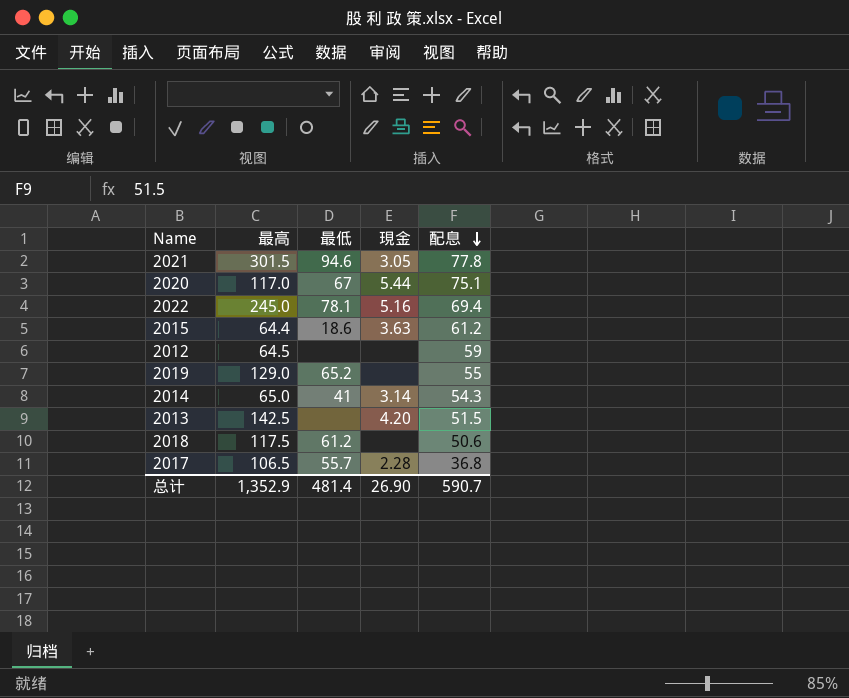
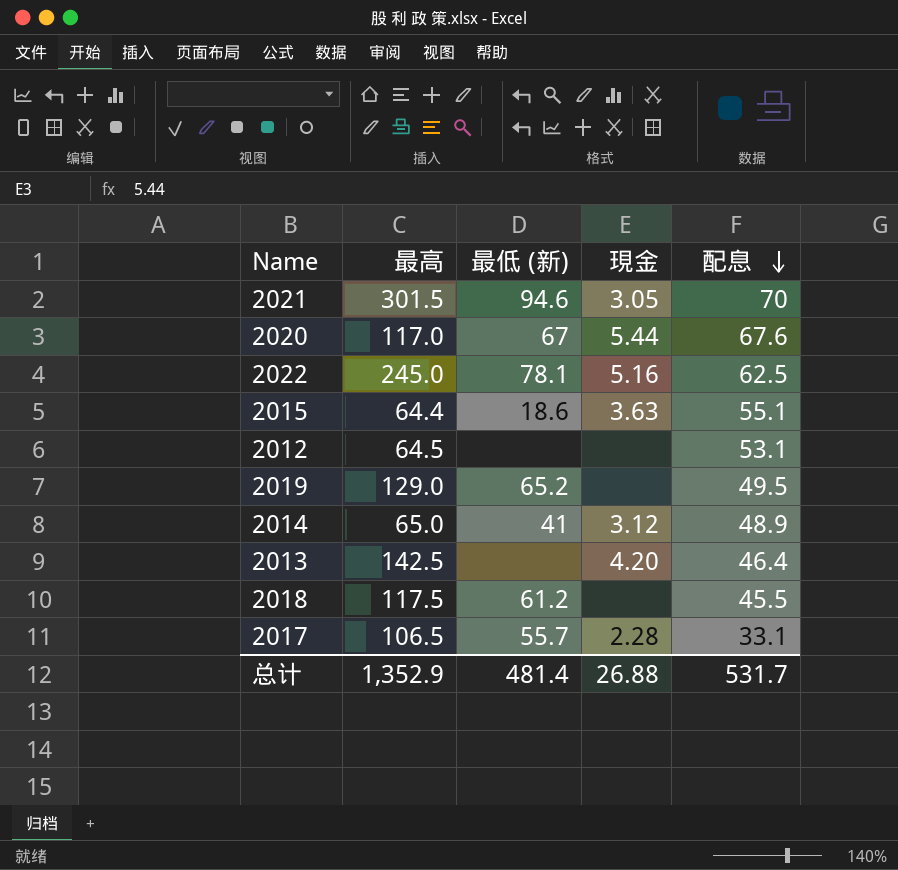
column name: 最低 -> 最低 (新)
2021 | 配息: 77.8 -> 70
2020 | 配息: 75.1 -> 67.6
2022 | 配息: 69.4 -> 62.5
2015 | 配息: 61.2 -> 55.1
2012 | 配息: 59 -> 53.1
2019 | 配息: 55 -> 49.5
2014 | 現金: 3.14 -> 3.12
2014 | 配息: 54.3 -> 48.9
2013 | 配息: 51.5 -> 46.4
2018 | 配息: 50.6 -> 45.5
2017 | 配息: 36.8 -> 33.1
总计 | 現金: 26.90 -> 26.88
总计 | 配息: 590.7 -> 531.7

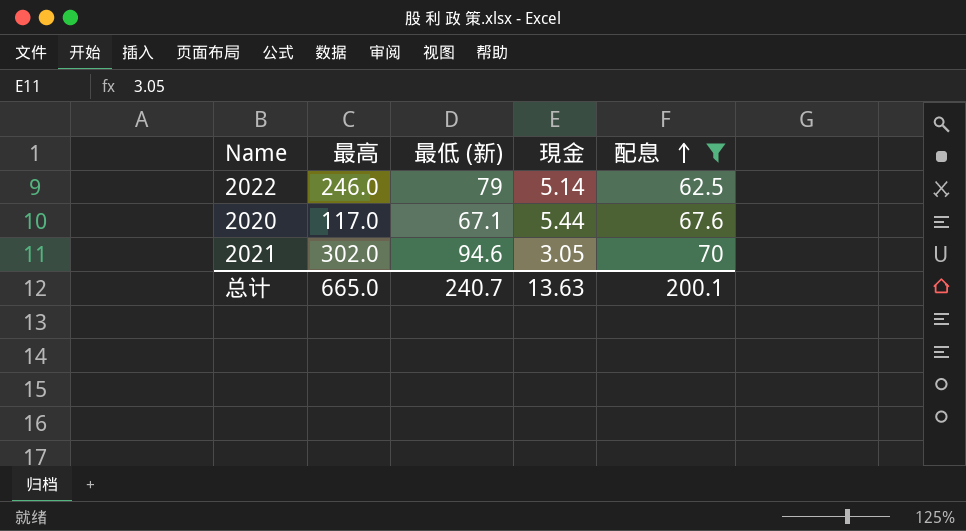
filter: none -> 配息 >= 62.5
row order: 配息 descending -> 配息 ascending
2022 | 最高: 245.0 -> 246.0
2022 | 最低 (新): 78.1 -> 79
2022 | 現金: 5.16 -> 5.14
2020 | 最低 (新): 67 -> 67.1
2021 | 最高: 301.5 -> 302.0
总计 | 最高: 1,352.9 -> 665.0
总计 | 最低 (新): 481.4 -> 240.7
总计 | 現金: 26.88 -> 13.63
总计 | 配息: 531.7 -> 200.1

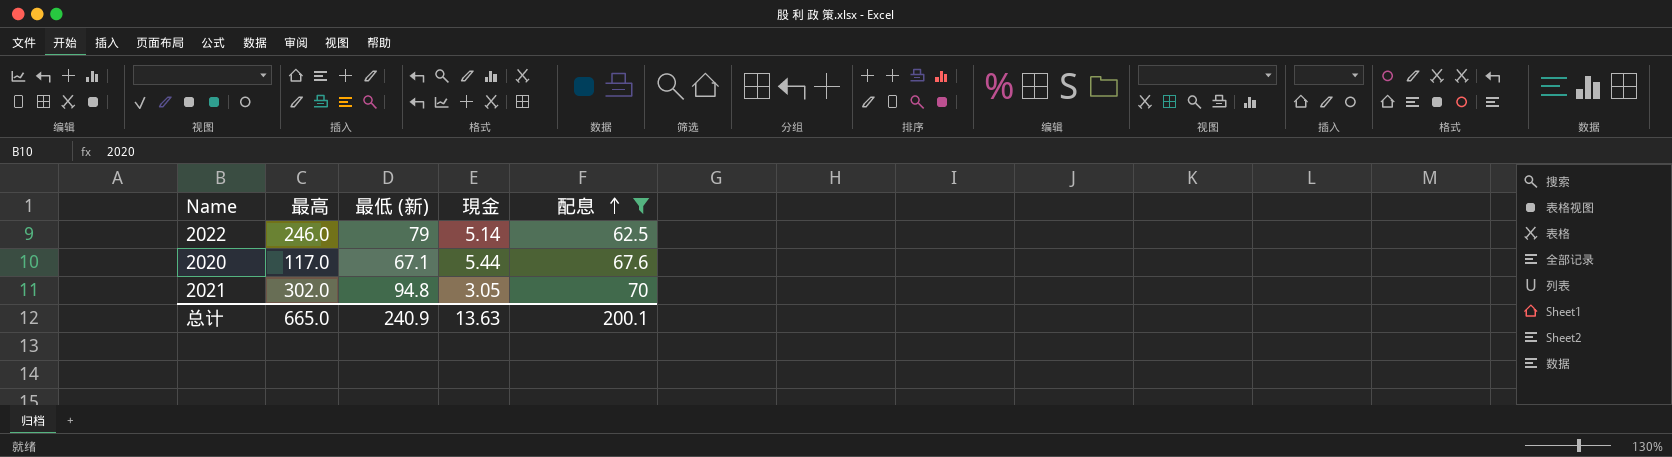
2021 | 最低 (新): 94.6 -> 94.8
总计 | 最低 (新): 240.7 -> 240.9

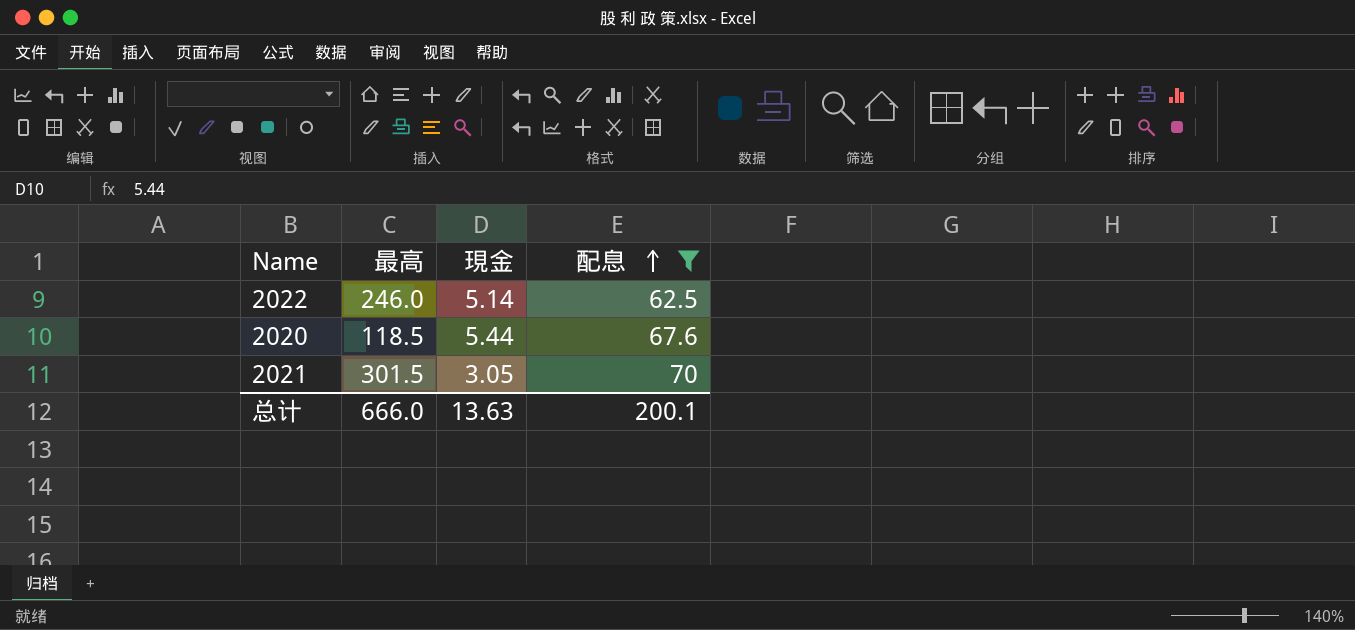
column 最低 (新) | position: 3 -> none
2020 | 最高: 117.0 -> 118.5
2021 | 最高: 302.0 -> 301.5
总计 | 最高: 665.0 -> 666.0

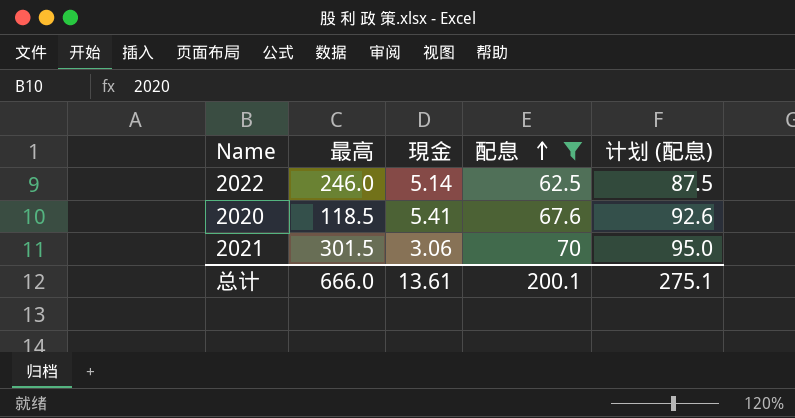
column 计划 (配息) | formula: none -> [配息] + 25
2020 | 現金: 5.44 -> 5.41
2021 | 現金: 3.05 -> 3.06
总计 | 現金: 13.63 -> 13.61

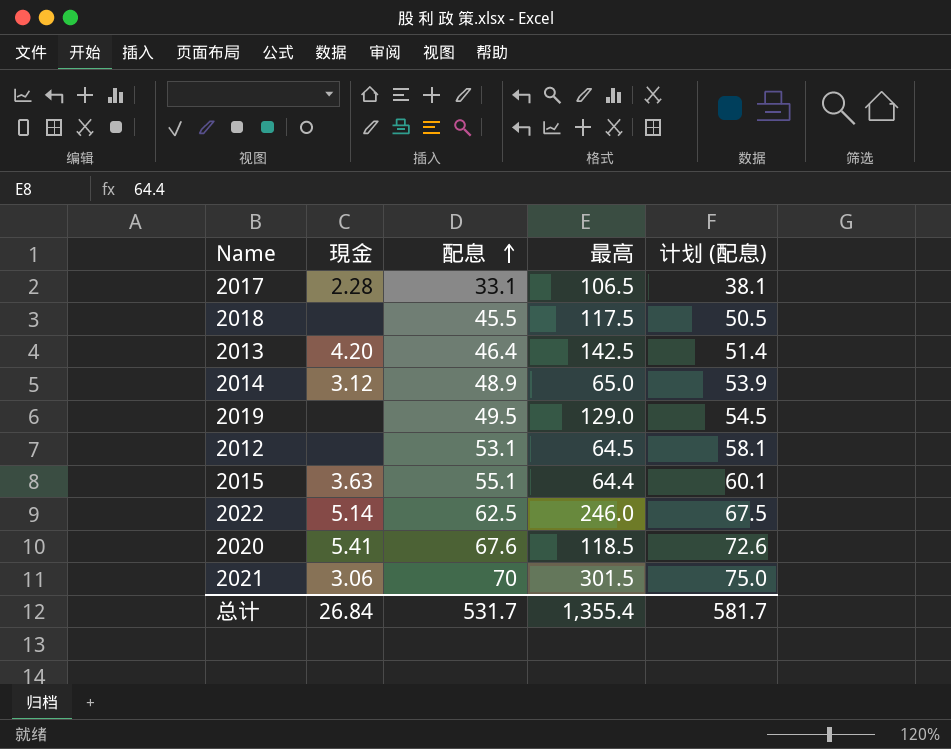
filter: 配息 >= 62.5 -> none
column 最高 | position: 2 -> 4
column 计划 (配息) | formula: [配息] + 25 -> [配息] + 5
总计 | 現金: 13.61 -> 26.84
总计 | 配息: 200.1 -> 531.7
总计 | 最高: 666.0 -> 1,355.4
总计 | 计划 (配息): 275.1 -> 581.7

